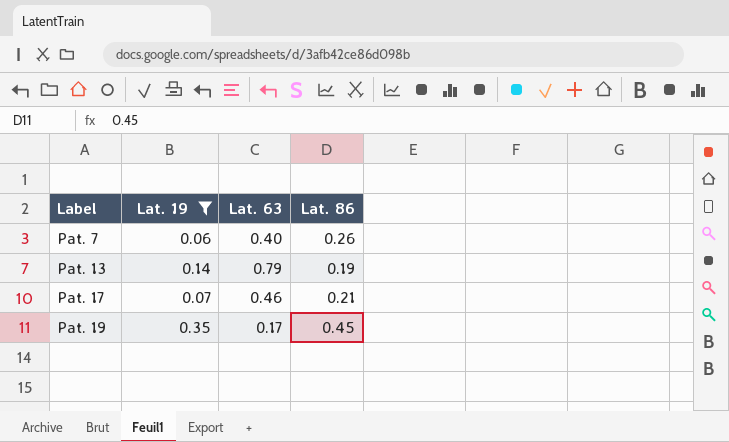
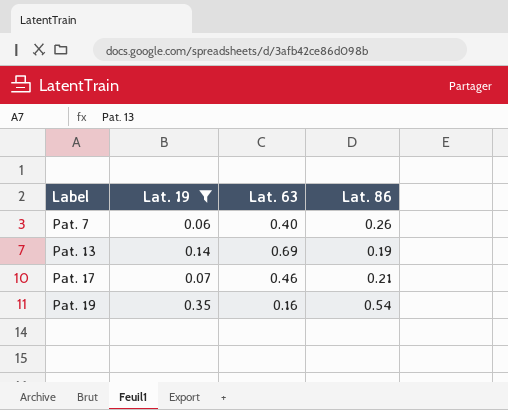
Pat. 13 | Lat. 63: 0.79 -> 0.69
Pat. 19 | Lat. 63: 0.17 -> 0.16
Pat. 19 | Lat. 86: 0.45 -> 0.54

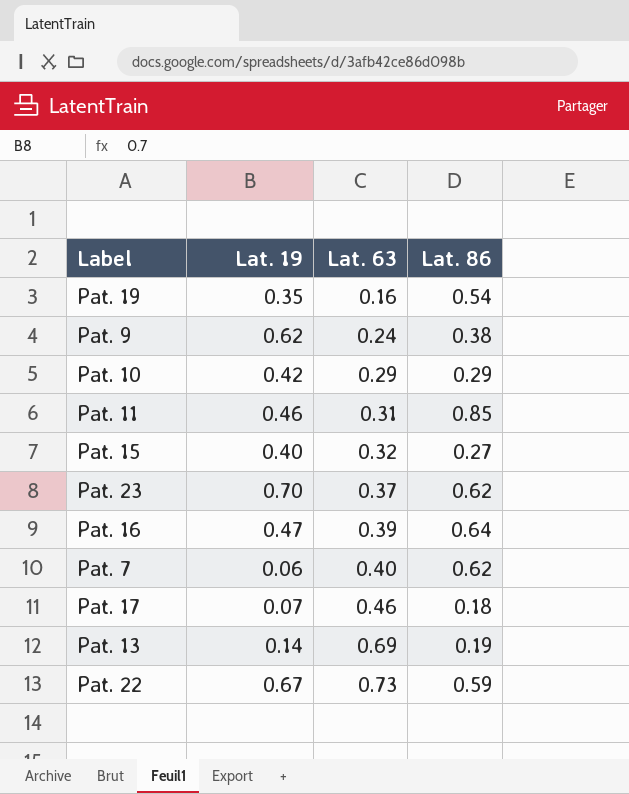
filter: Lat. 19 <= 0.35 -> none
row order: Label ascending -> Lat. 63 ascending
Pat. 7 | Lat. 86: 0.26 -> 0.62
Pat. 17 | Lat. 86: 0.21 -> 0.18

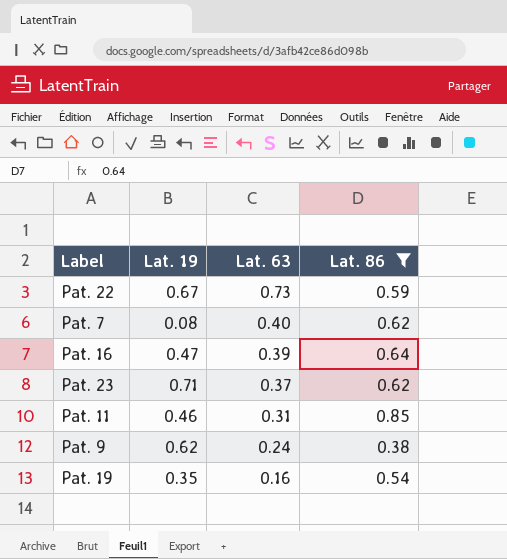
filter: none -> Lat. 86 >= 0.38
row order: Lat. 63 ascending -> Lat. 63 descending
Pat. 7 | Lat. 19: 0.06 -> 0.08
Pat. 23 | Lat. 19: 0.70 -> 0.71

